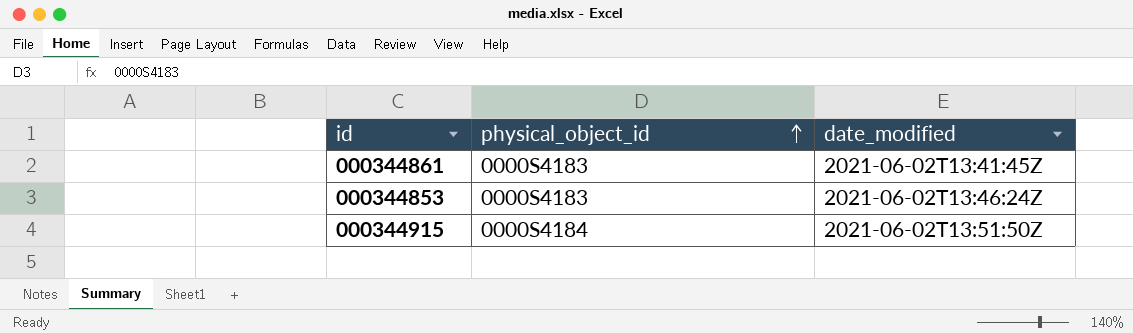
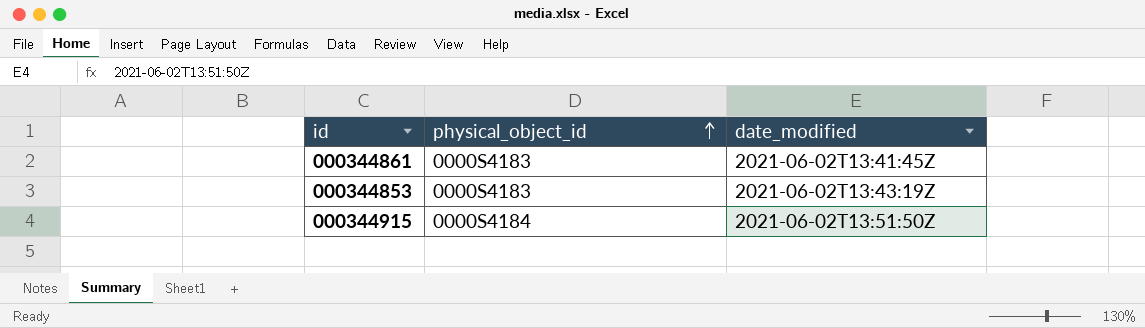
000344853 | date_modified: 2021-06-02T13:46:24Z -> 2021-06-02T13:43:19Z

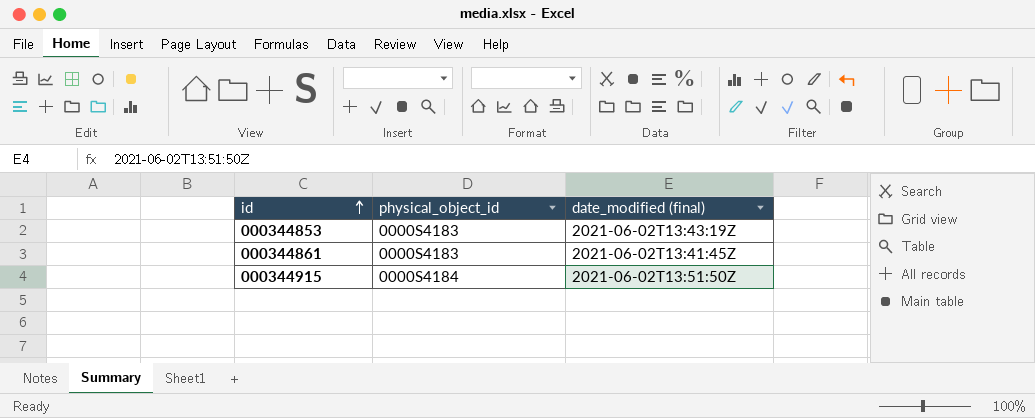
row order: physical_object_id ascending -> id ascending
column name: date_modified -> date_modified (final)

